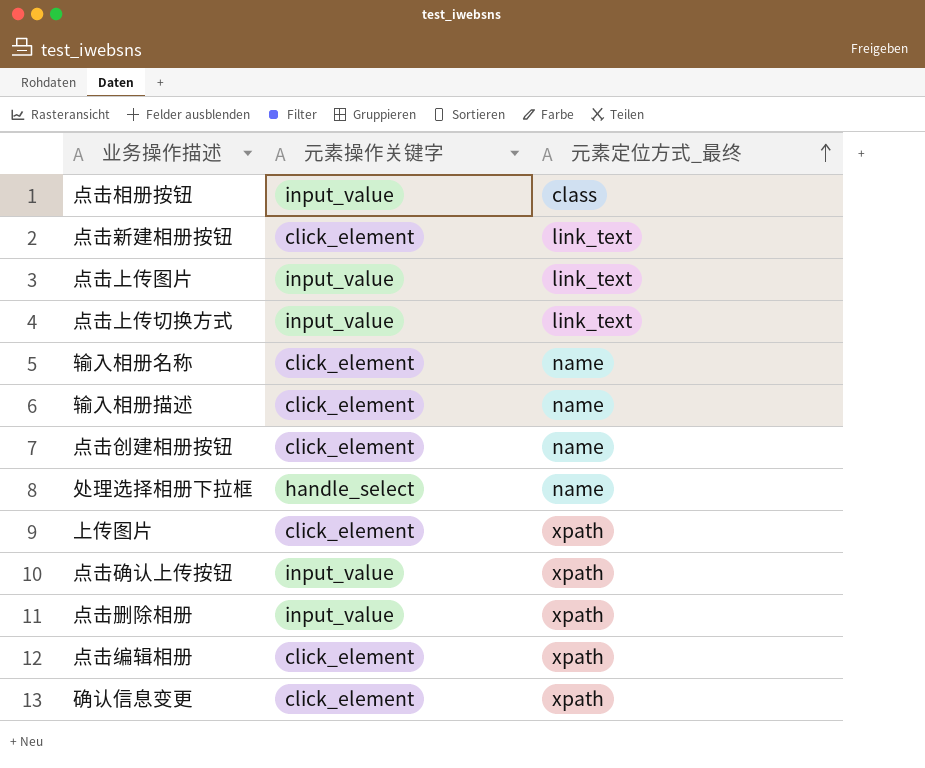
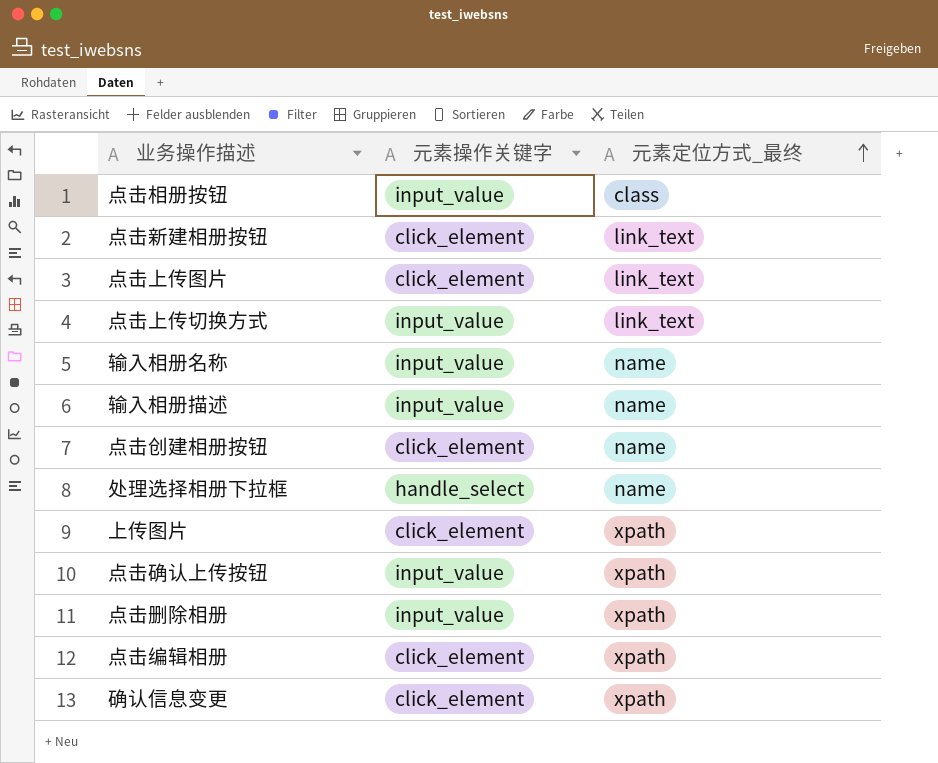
点击上传图片 | 元素操作关键字: input_value -> click_element
输入相册名称 | 元素操作关键字: click_element -> input_value
输入相册描述 | 元素操作关键字: click_element -> input_value

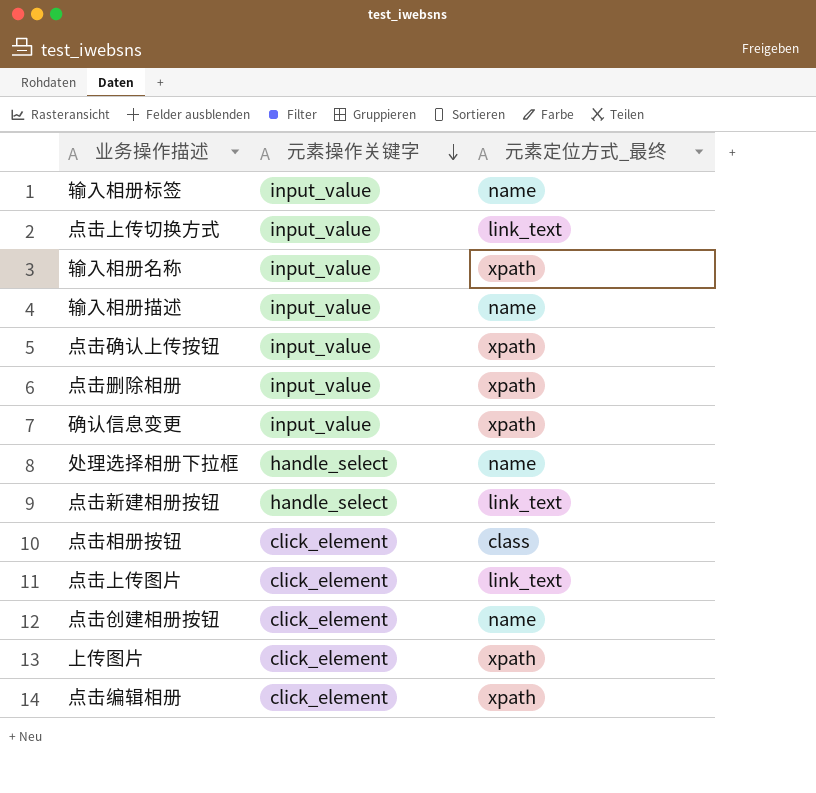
row order: 元素定位方式_最终 ascending -> 元素操作关键字 descending
row 输入相册标签: none -> input_value | name
输入相册名称 | 元素定位方式_最终: name -> xpath
确认信息变更 | 元素操作关键字: click_element -> input_value
点击新建相册按钮 | 元素操作关键字: click_element -> handle_select
点击相册按钮 | 元素操作关键字: input_value -> click_element

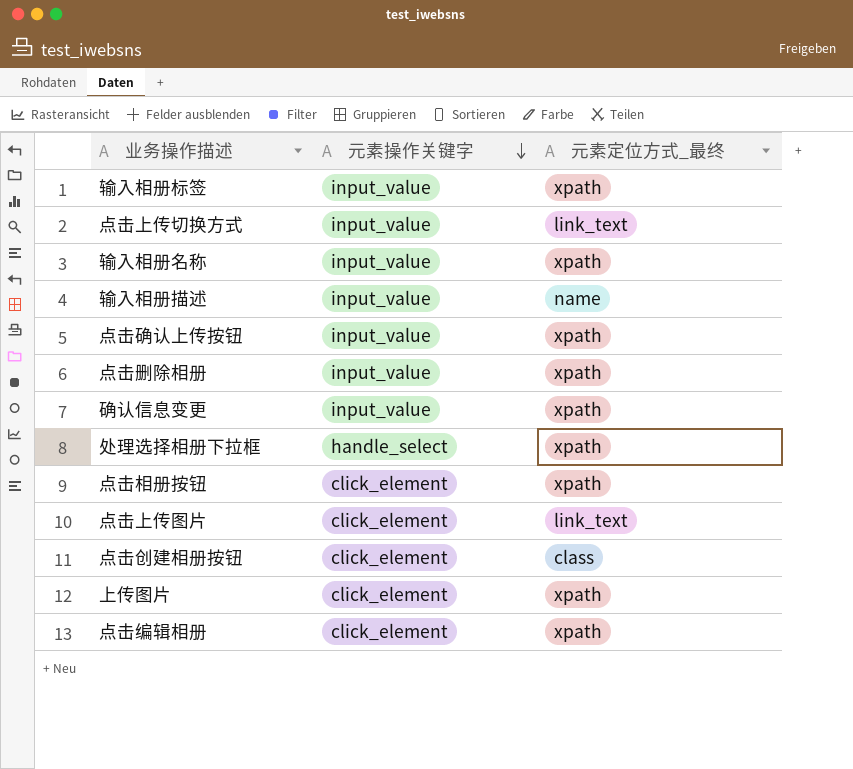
row 点击新建相册按钮: handle_select | link_text -> none
输入相册标签 | 元素定位方式_最终: name -> xpath
处理选择相册下拉框 | 元素定位方式_最终: name -> xpath
点击相册按钮 | 元素定位方式_最终: class -> xpath
点击创建相册按钮 | 元素定位方式_最终: name -> class

